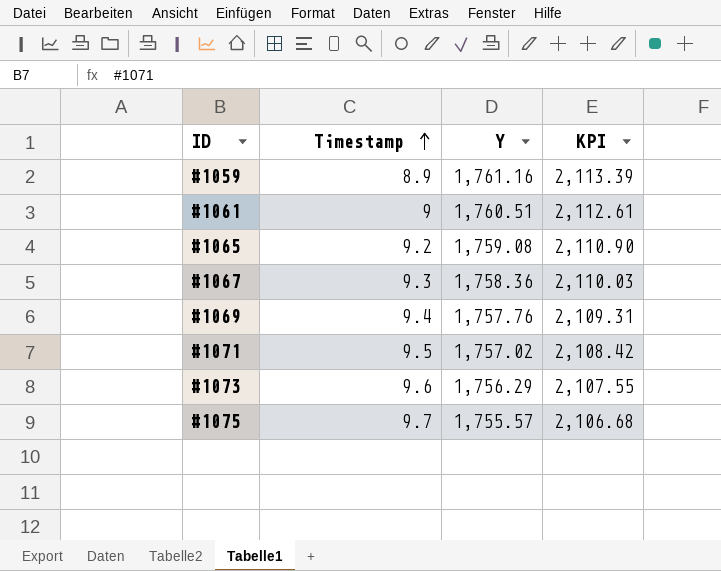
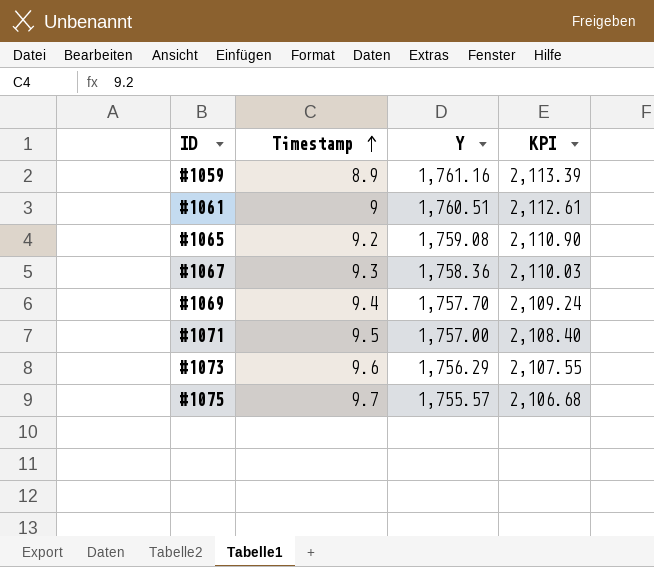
#1069 | Y: 1,757.76 -> 1,757.70
#1069 | KPI: 2,109.31 -> 2,109.24
#1071 | Y: 1,757.02 -> 1,757.00
#1071 | KPI: 2,108.42 -> 2,108.40

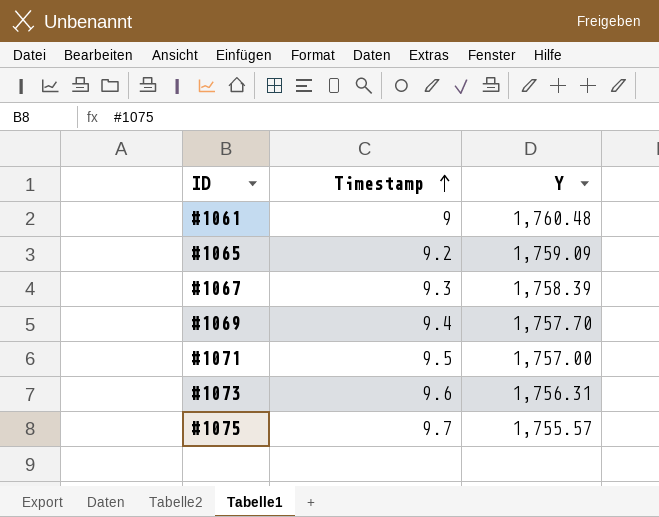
column KPI | formula: [Y] * 1.2 -> none
row #1059: 8.9 | 1,761.16 | 2,113.39 -> none
#1061 | Y: 1,760.51 -> 1,760.48
#1065 | Y: 1,759.08 -> 1,759.09
#1067 | Y: 1,758.36 -> 1,758.39
#1073 | Y: 1,756.29 -> 1,756.31

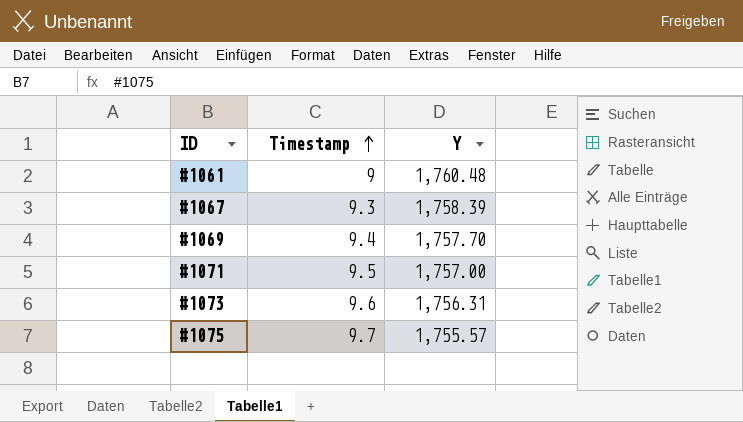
row #1065: 9.2 | 1,759.09 -> none

